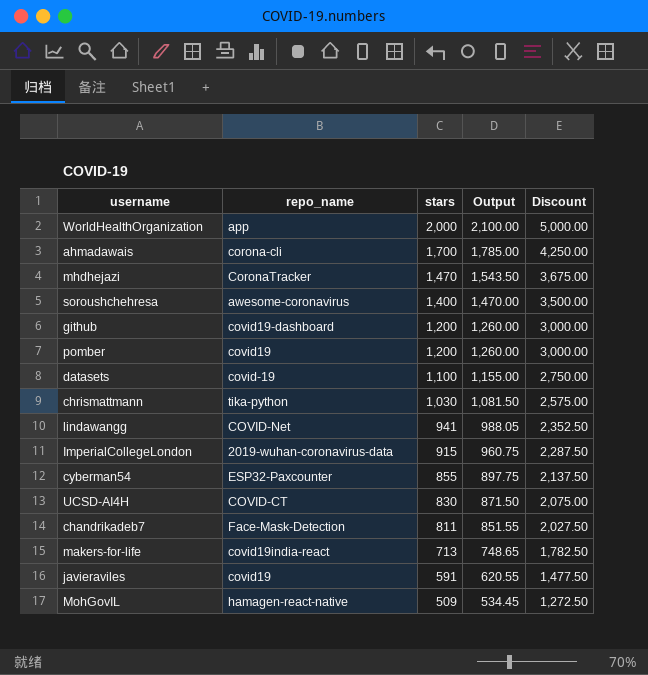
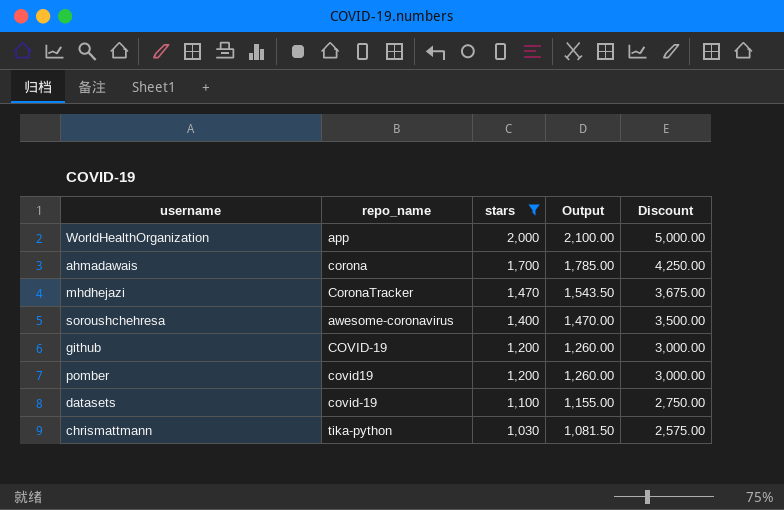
filter: none -> stars >= 1,030
ahmadawais | repo_name: corona-cli -> corona
github | repo_name: covid19-dashboard -> COVID-19

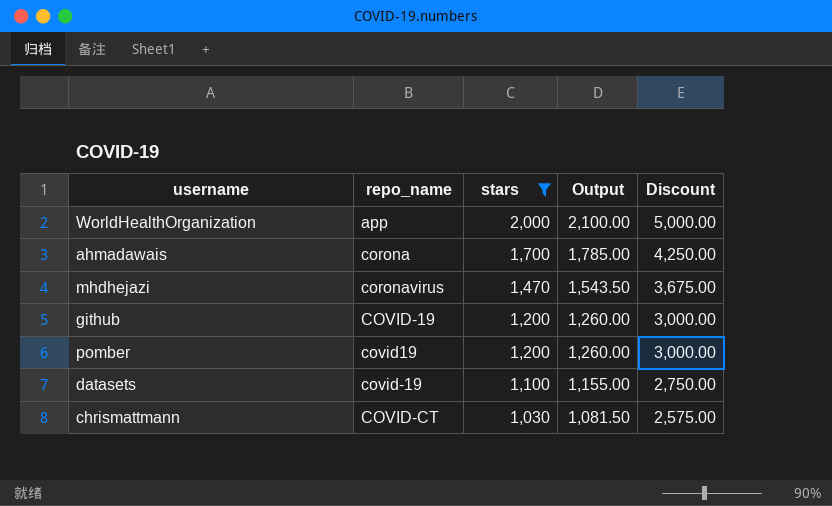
row soroushchehresa: awesome-coronavirus | 1,400 | 1,470.00 | 3,500.00 -> none
mhdhejazi | repo_name: CoronaTracker -> coronavirus
chrismattmann | repo_name: tika-python -> COVID-CT

